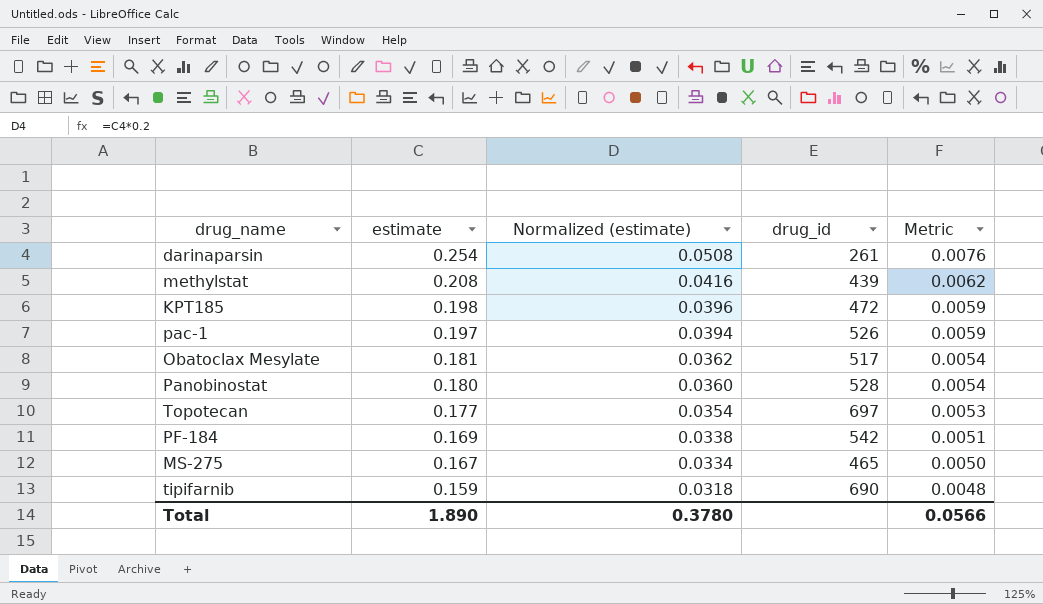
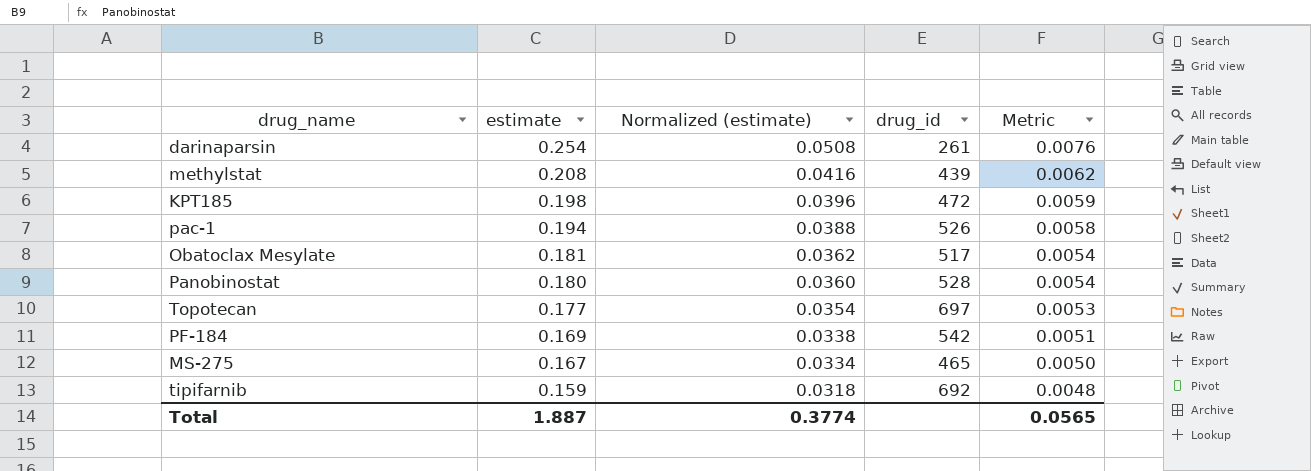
pac-1 | estimate: 0.197 -> 0.194
pac-1 | Normalized (estimate): 0.0394 -> 0.0388
pac-1 | Metric: 0.0059 -> 0.0058
tipifarnib | drug_id: 690 -> 692
Total | estimate: 1.890 -> 1.887
Total | Normalized (estimate): 0.3780 -> 0.3774
Total | Metric: 0.0566 -> 0.0565

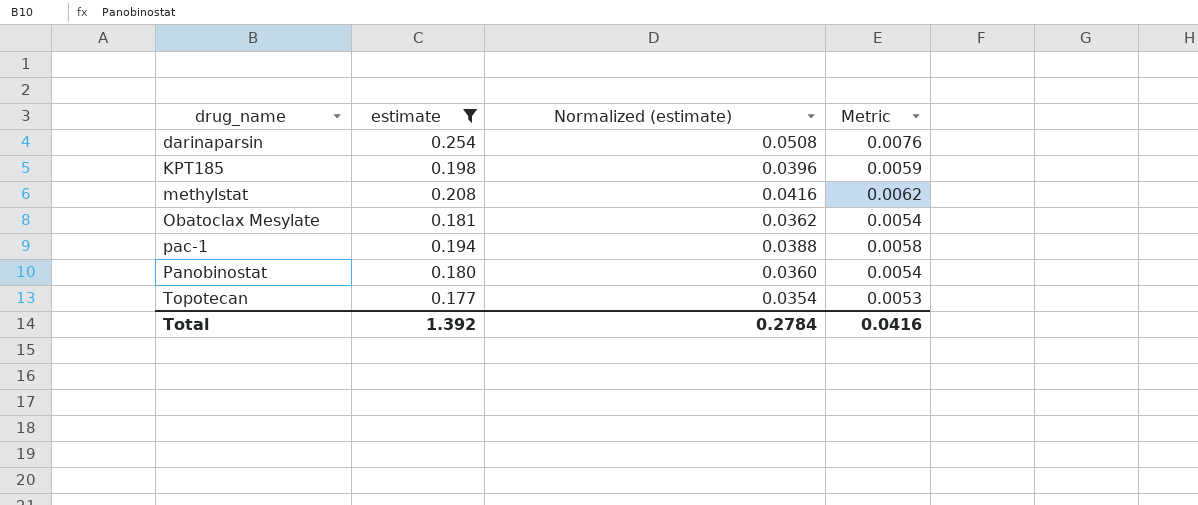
filter: none -> estimate >= 0.177
row order: estimate descending -> drug_name ascending
column drug_id | position: 4 -> none
Total | estimate: 1.887 -> 1.392
Total | Normalized (estimate): 0.3774 -> 0.2784
Total | Metric: 0.0565 -> 0.0416

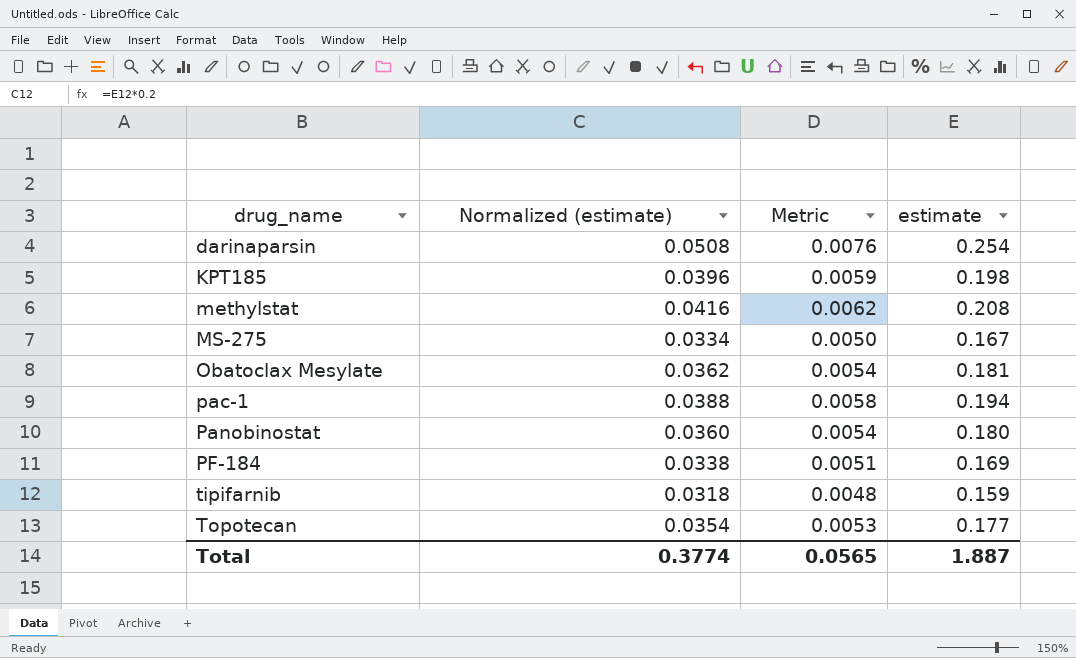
filter: estimate >= 0.177 -> none
column estimate | position: 2 -> 4
Total | Normalized (estimate): 0.2784 -> 0.3774
Total | Metric: 0.0416 -> 0.0565
Total | estimate: 1.392 -> 1.887

